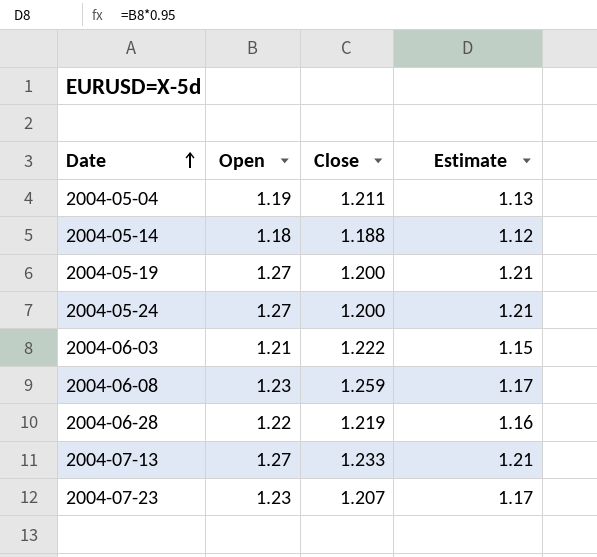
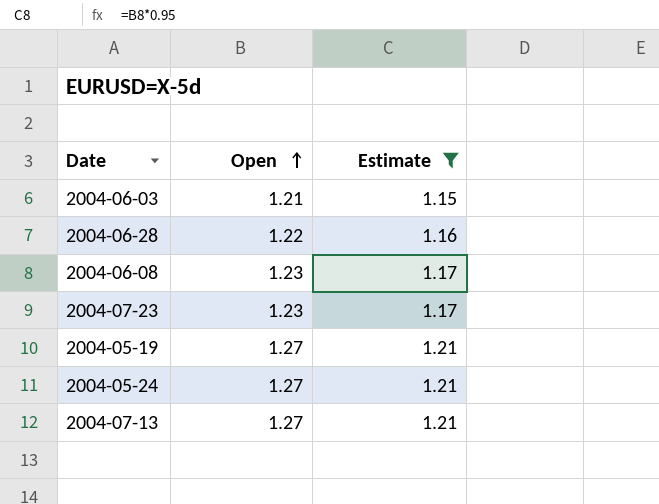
filter: none -> Estimate >= 1.15
row order: Date ascending -> Open ascending
column Close | position: 3 -> none

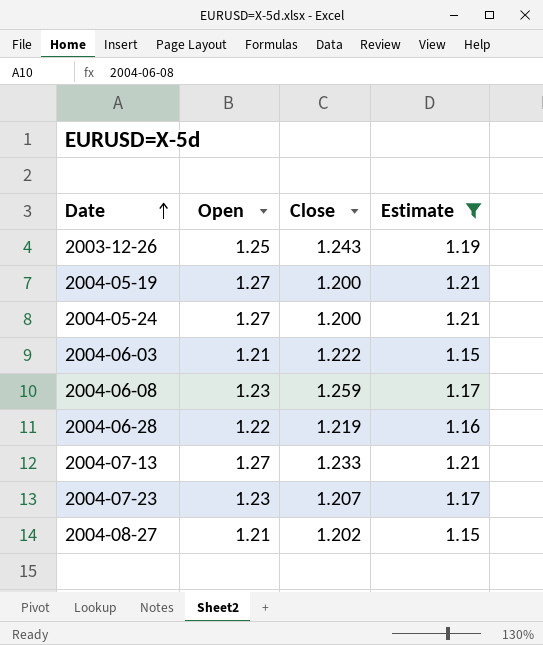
row order: Open ascending -> Date ascending
column Close | position: none -> 3
row 2003-12-26: none -> 1.25 | 1.243 | 1.19
row 2004-08-27: none -> 1.21 | 1.202 | 1.15

